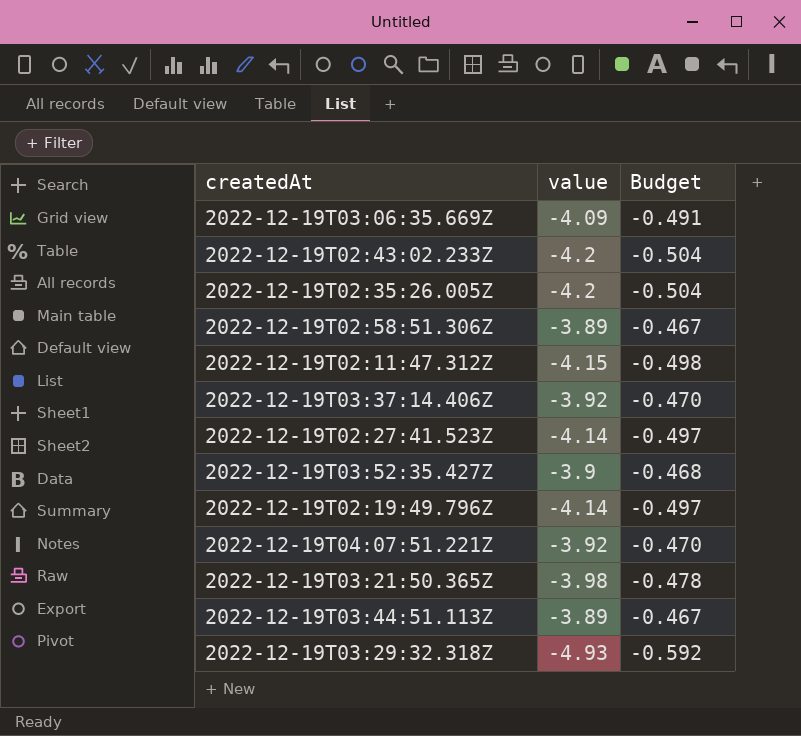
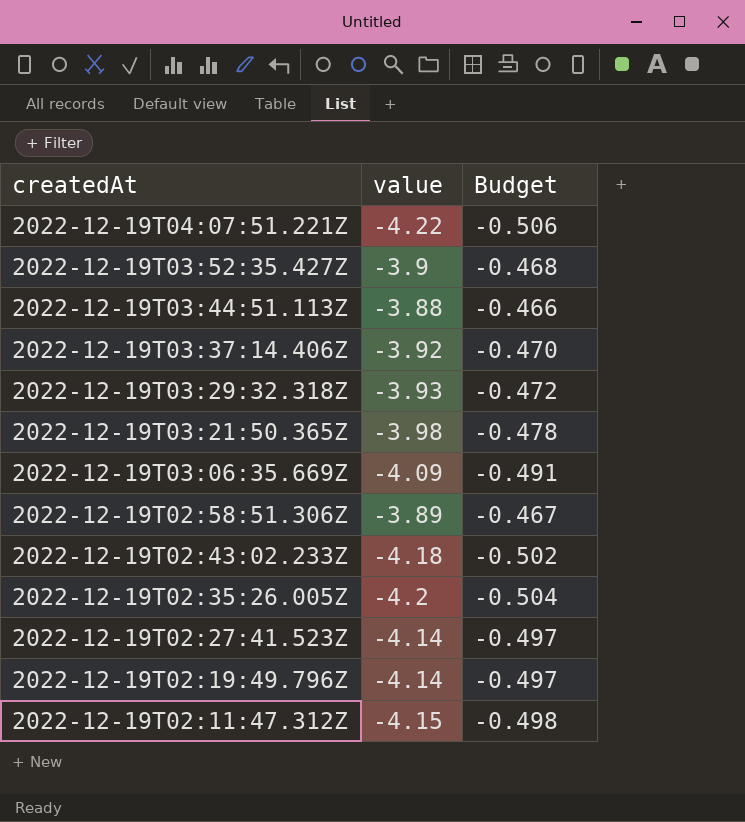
row order: none -> createdAt descending
2022-12-19T04:07:51.221Z | value: -3.92 -> -4.22
2022-12-19T04:07:51.221Z | Budget: -0.470 -> -0.506
2022-12-19T03:44:51.113Z | value: -3.89 -> -3.88
2022-12-19T03:44:51.113Z | Budget: -0.467 -> -0.466
2022-12-19T03:29:32.318Z | value: -4.93 -> -3.93
2022-12-19T03:29:32.318Z | Budget: -0.592 -> -0.472
2022-12-19T02:43:02.233Z | value: -4.2 -> -4.18
2022-12-19T02:43:02.233Z | Budget: -0.504 -> -0.502

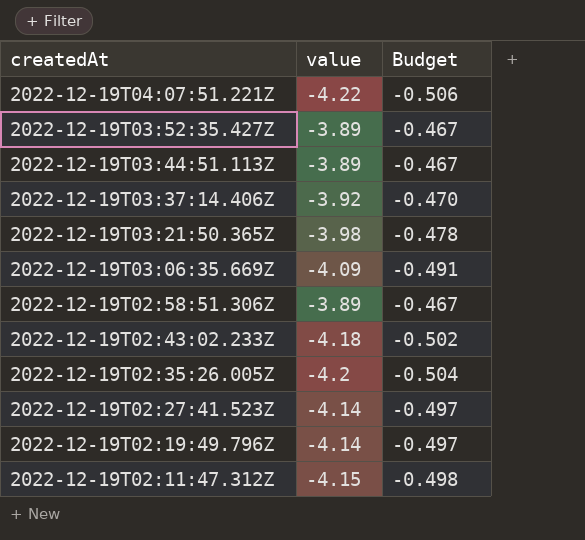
row 2022-12-19T03:29:32.318Z: -3.93 | -0.472 -> none
2022-12-19T03:52:35.427Z | value: -3.9 -> -3.89
2022-12-19T03:52:35.427Z | Budget: -0.468 -> -0.467
2022-12-19T03:44:51.113Z | value: -3.88 -> -3.89
2022-12-19T03:44:51.113Z | Budget: -0.466 -> -0.467

